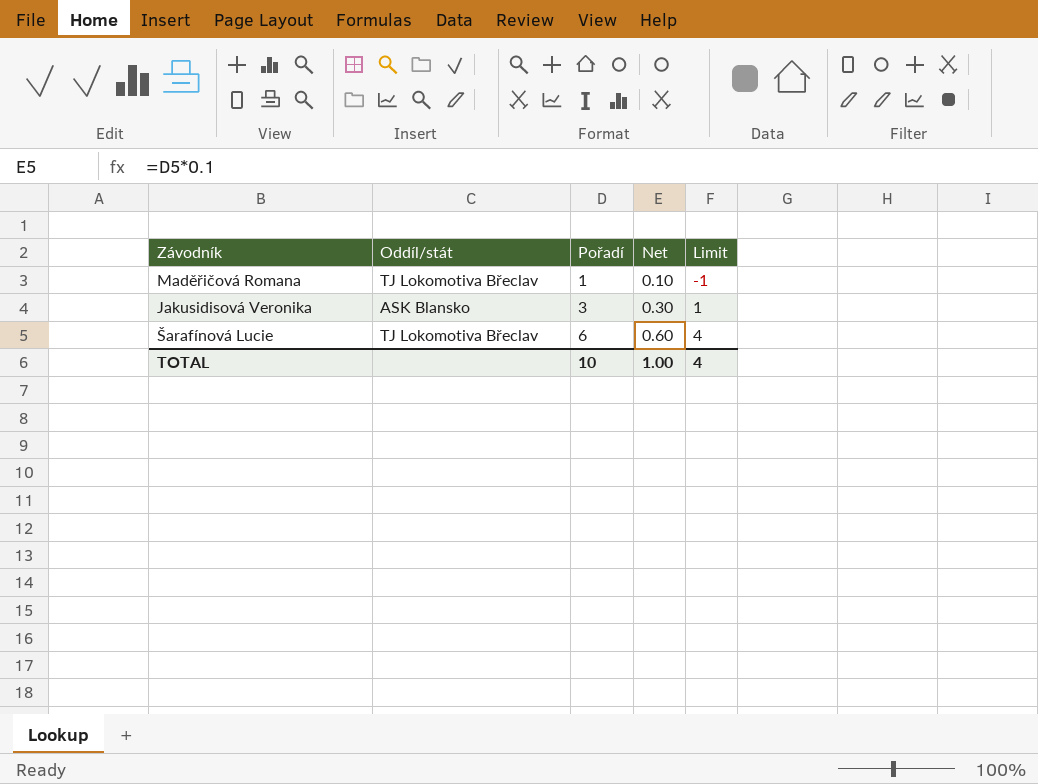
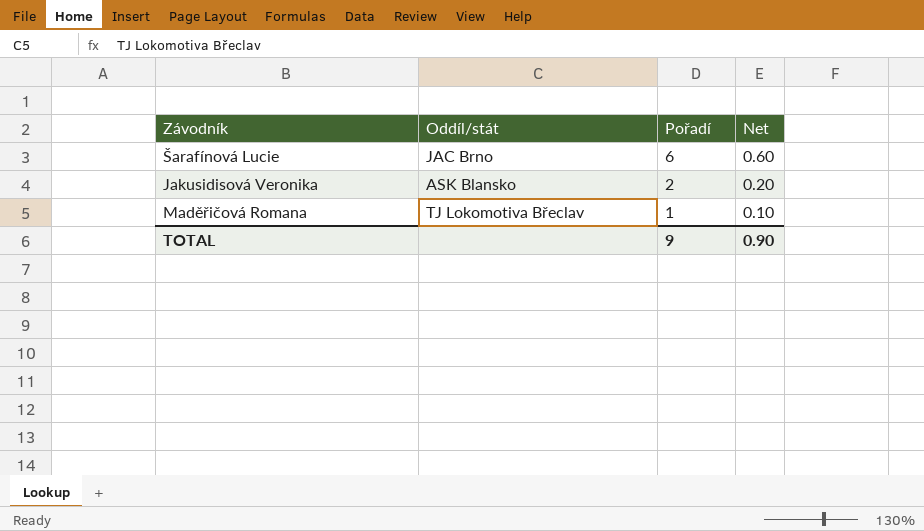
row order: Pořadí ascending -> Pořadí descending
column Limit | formula: [Pořadí] - 2 -> none
Šarafínová Lucie | Oddíl/stát: TJ Lokomotiva Břeclav -> JAC Brno
Jakusidisová Veronika | Pořadí: 3 -> 2
Jakusidisová Veronika | Net: 0.30 -> 0.20
TOTAL | Pořadí: 10 -> 9
TOTAL | Net: 1.00 -> 0.90

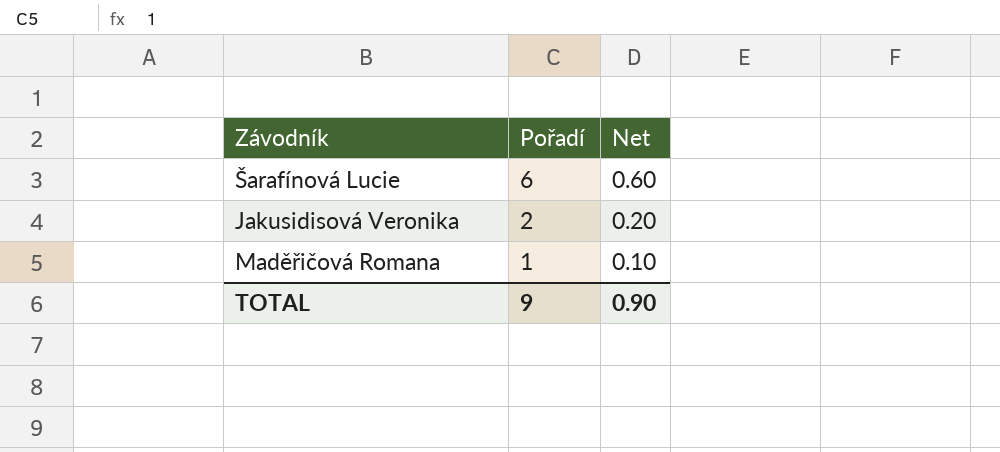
column Oddíl/stát | position: 2 -> none

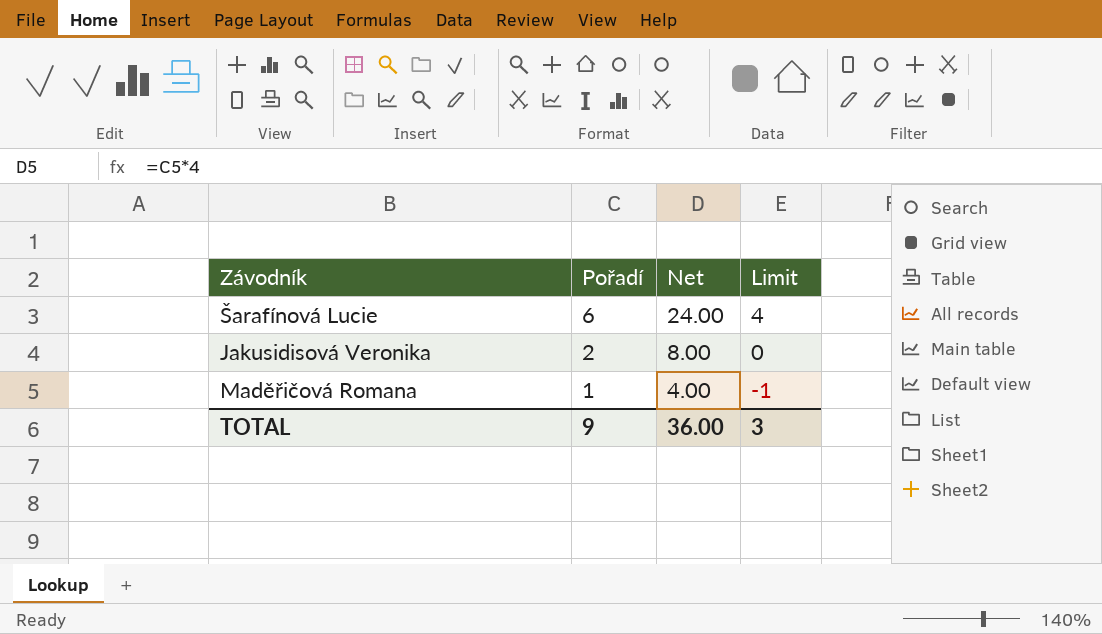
column Net | formula: [Pořadí] * 0.1 -> [Pořadí] * 4
column Limit | formula: none -> [Pořadí] - 2
TOTAL | Net: 0.90 -> 36.00

